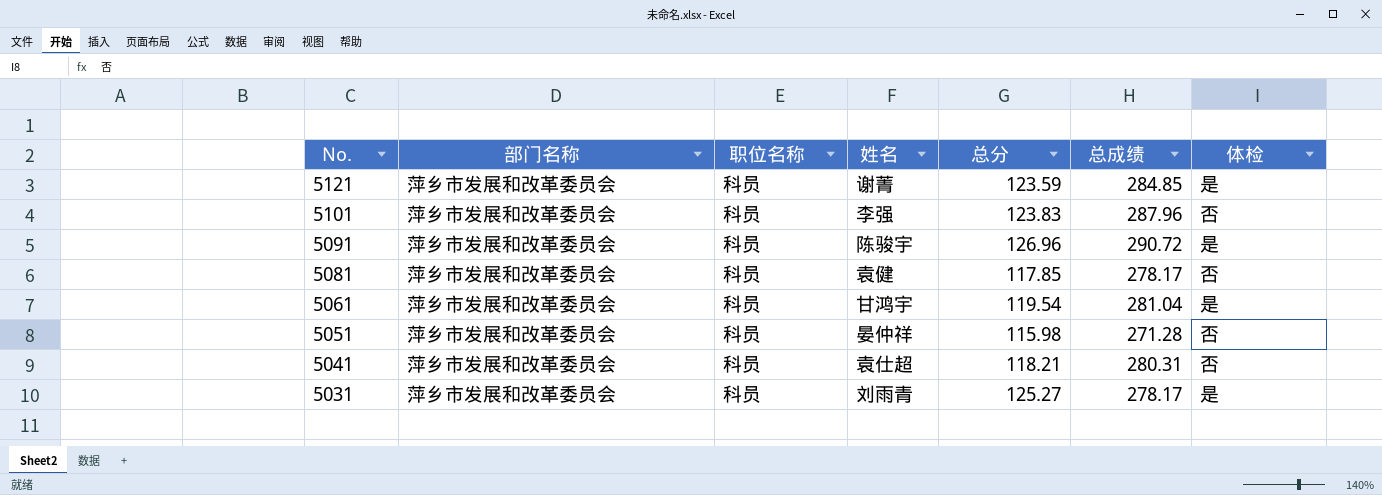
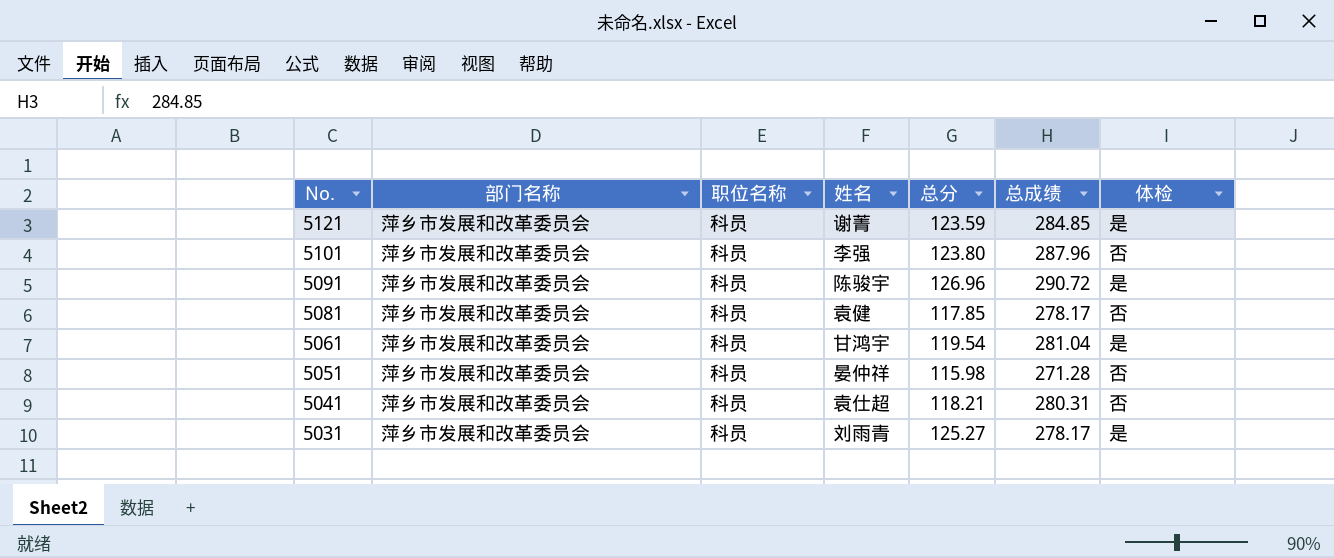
5101 | 总分: 123.83 -> 123.80

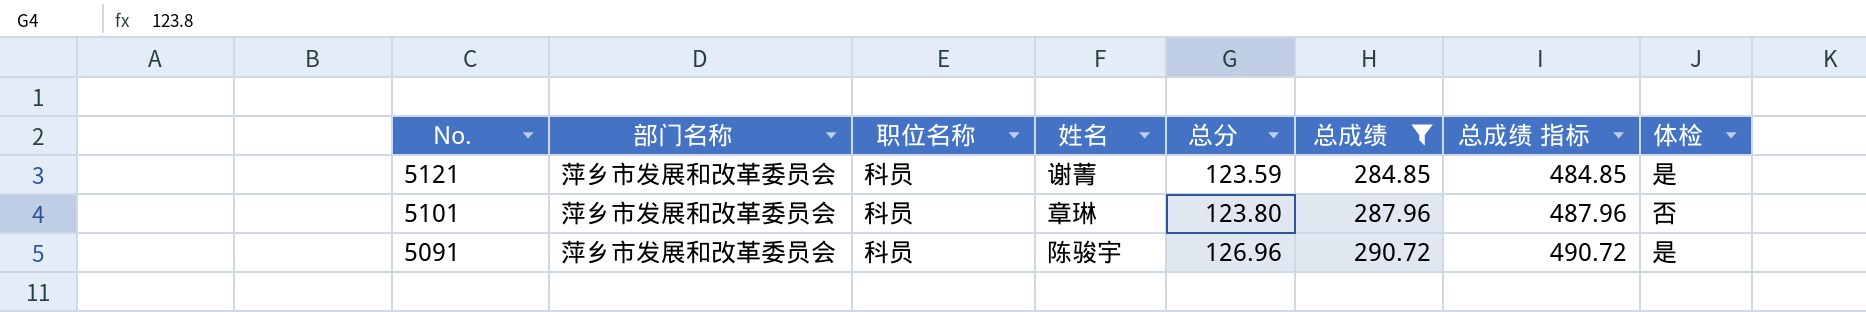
filter: none -> 总成绩 >= 284.85
column 总成绩 指标 | formula: none -> [总成绩] + 200
5101 | 姓名: 李强 -> 章琳

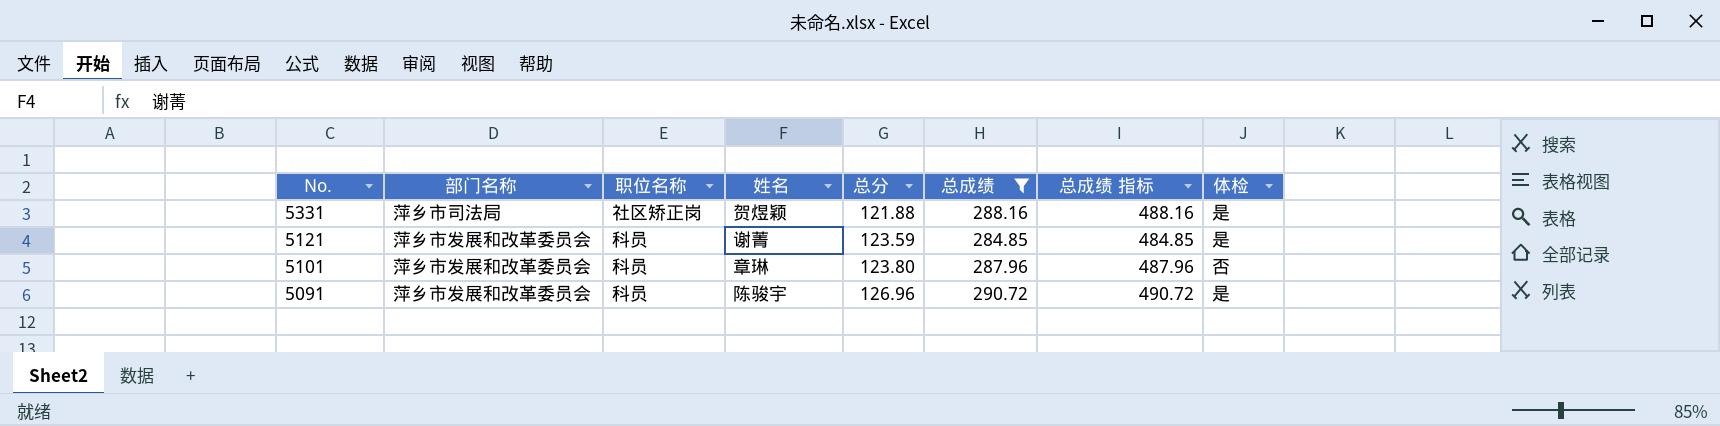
row 5331: none -> 萍乡市司法局 | 社区矫正岗 | 贺煜颖 | 121.88 | 288.16 | 488.16 | 是

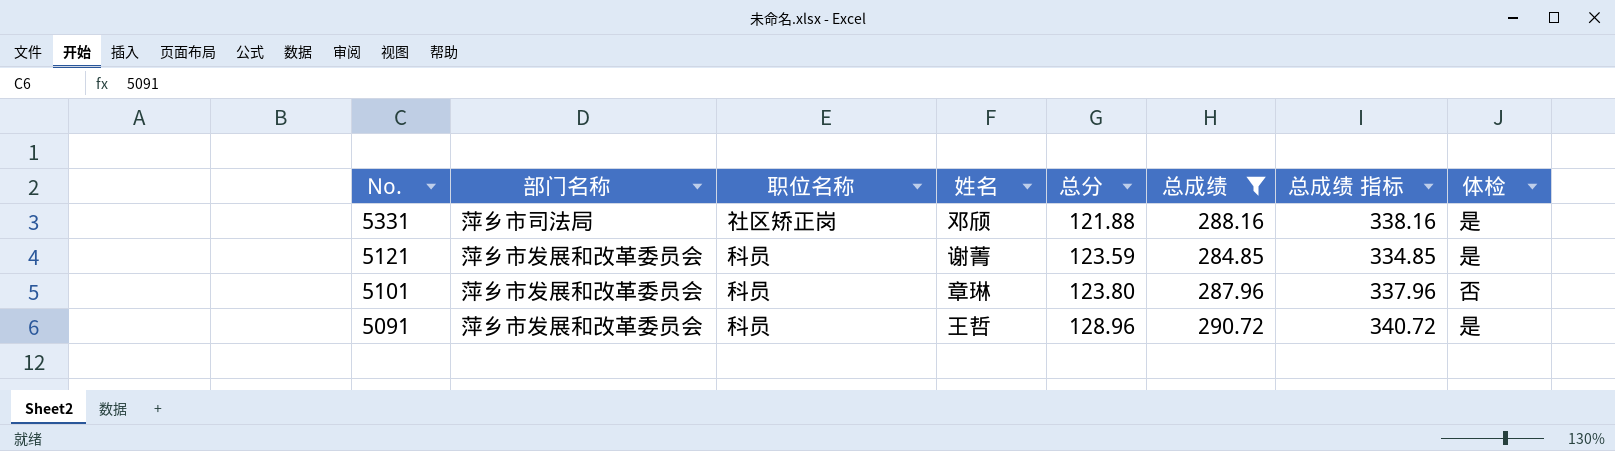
column 总成绩 指标 | formula: [总成绩] + 200 -> [总成绩] + 50
5331 | 姓名: 贺煜颖 -> 邓颀
5091 | 姓名: 陈骏宇 -> 王哲
5091 | 总分: 126.96 -> 128.96

